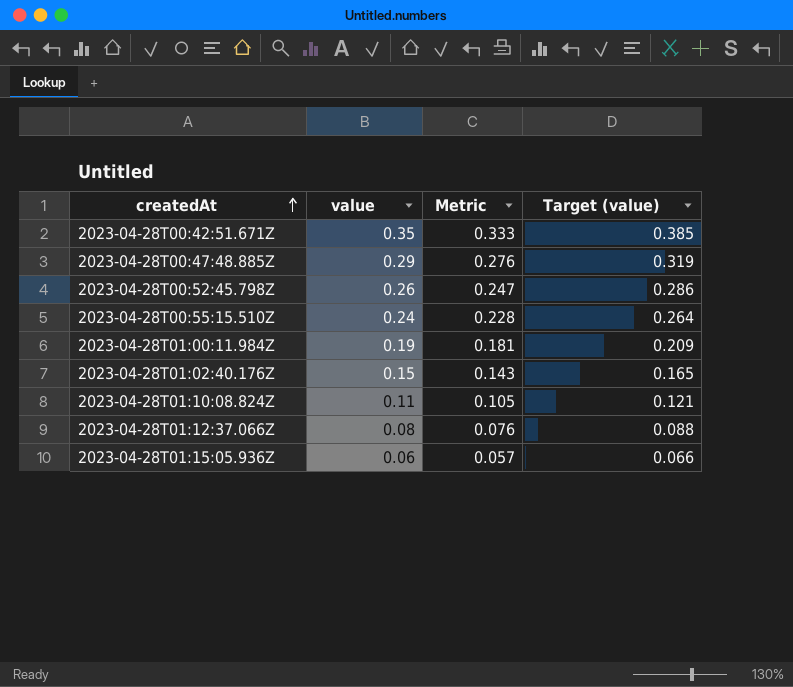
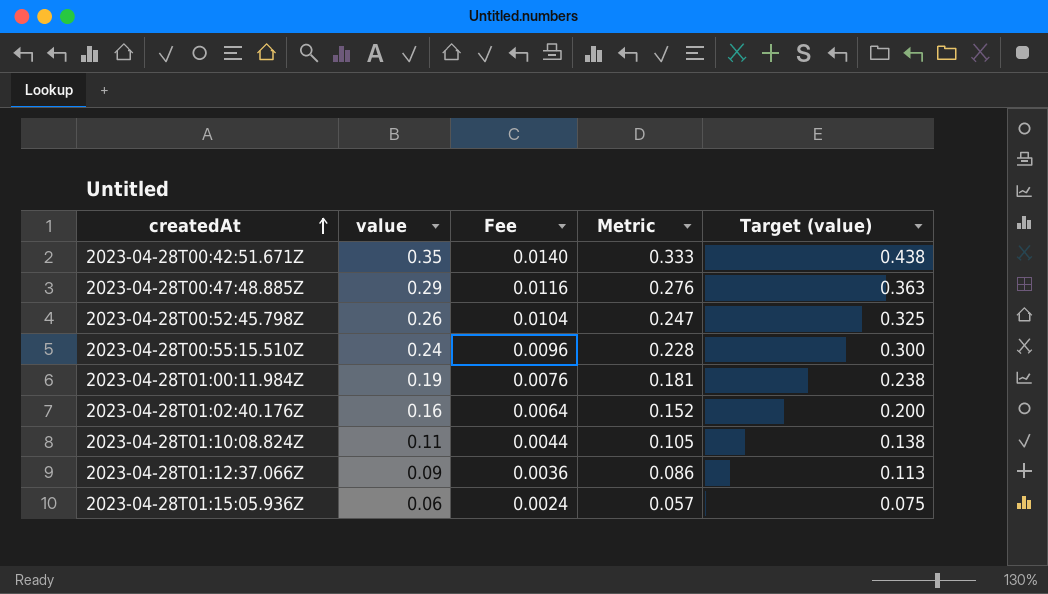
column Fee | formula: none -> [value] * 0.04
column Target (value) | formula: [value] * 1.1 -> [value] * 1.25
2023-04-28T01:02:40.176Z | value: 0.15 -> 0.16
2023-04-28T01:02:40.176Z | Metric: 0.143 -> 0.152
2023-04-28T01:12:37.066Z | value: 0.08 -> 0.09
2023-04-28T01:12:37.066Z | Metric: 0.076 -> 0.086

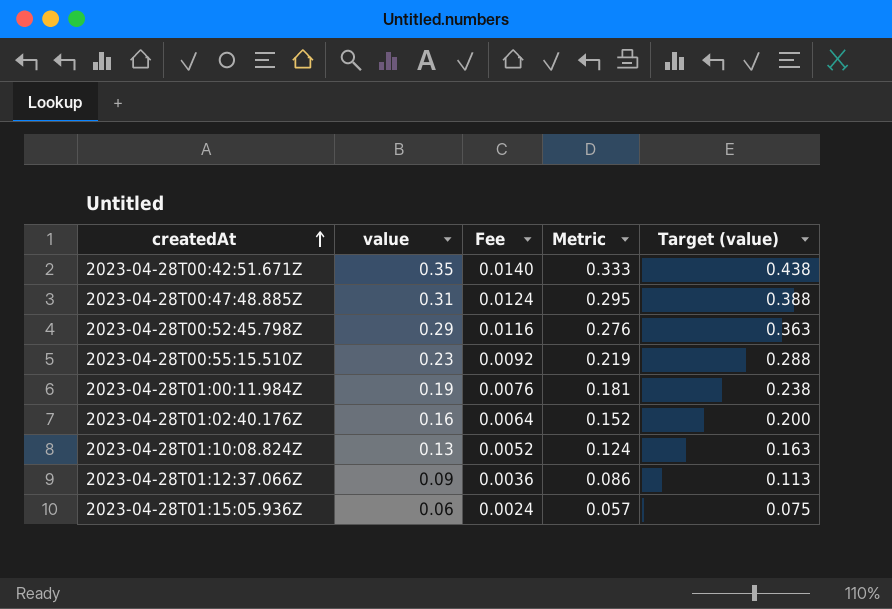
2023-04-28T00:47:48.885Z | value: 0.29 -> 0.31
2023-04-28T00:47:48.885Z | Fee: 0.0116 -> 0.0124
2023-04-28T00:47:48.885Z | Metric: 0.276 -> 0.295
2023-04-28T00:47:48.885Z | Target (value): 0.363 -> 0.388
2023-04-28T00:52:45.798Z | value: 0.26 -> 0.29
2023-04-28T00:52:45.798Z | Fee: 0.0104 -> 0.0116
2023-04-28T00:52:45.798Z | Metric: 0.247 -> 0.276
2023-04-28T00:52:45.798Z | Target (value): 0.325 -> 0.363
2023-04-28T00:55:15.510Z | value: 0.24 -> 0.23
2023-04-28T00:55:15.510Z | Fee: 0.0096 -> 0.0092
2023-04-28T00:55:15.510Z | Metric: 0.228 -> 0.219
2023-04-28T00:55:15.510Z | Target (value): 0.300 -> 0.288
2023-04-28T01:10:08.824Z | value: 0.11 -> 0.13
2023-04-28T01:10:08.824Z | Fee: 0.0044 -> 0.0052
2023-04-28T01:10:08.824Z | Metric: 0.105 -> 0.124
2023-04-28T01:10:08.824Z | Target (value): 0.138 -> 0.163

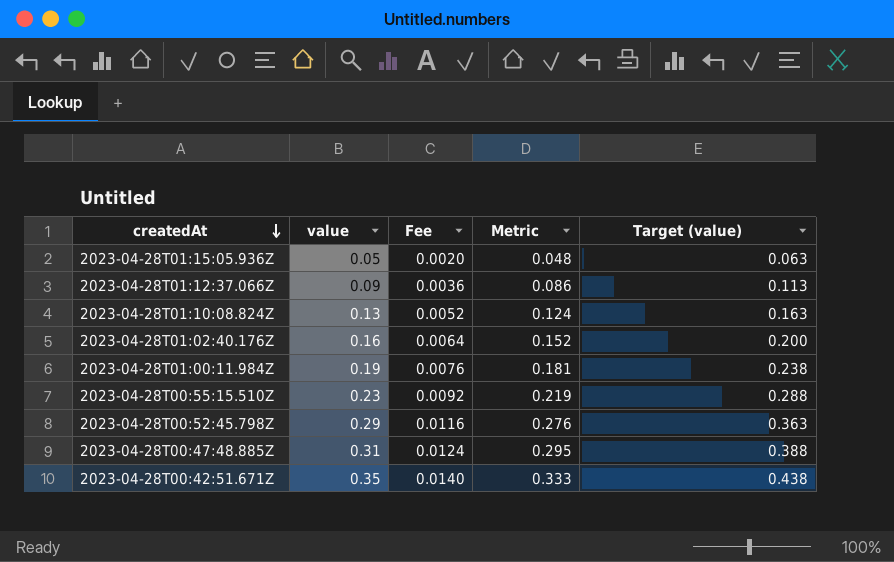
row order: createdAt ascending -> createdAt descending
2023-04-28T01:15:05.936Z | value: 0.06 -> 0.05
2023-04-28T01:15:05.936Z | Fee: 0.0024 -> 0.0020
2023-04-28T01:15:05.936Z | Metric: 0.057 -> 0.048
2023-04-28T01:15:05.936Z | Target (value): 0.075 -> 0.063

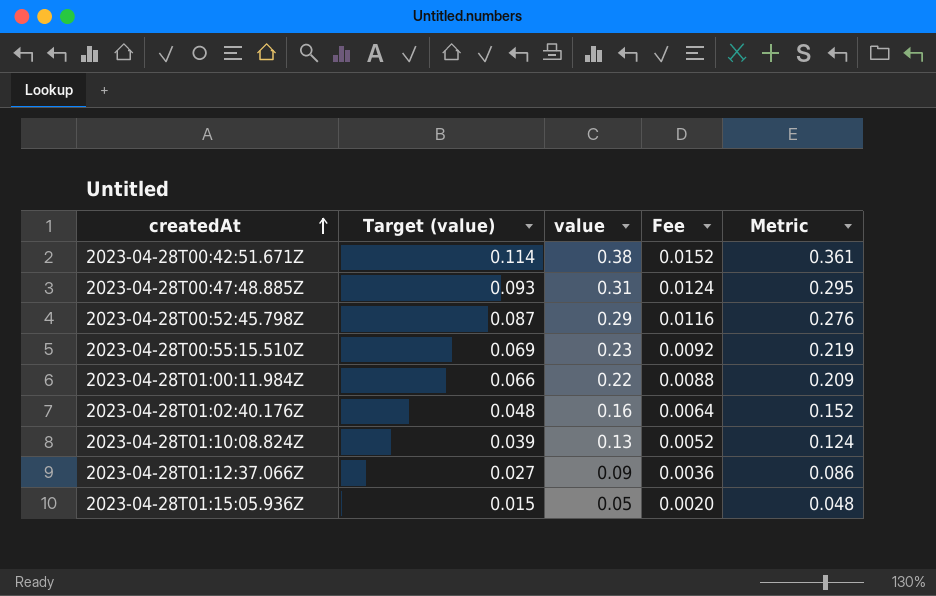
row order: createdAt descending -> createdAt ascending
column Target (value) | formula: [value] * 1.25 -> [value] * 0.3
column Target (value) | position: 5 -> 2
2023-04-28T00:42:51.671Z | value: 0.35 -> 0.38
2023-04-28T00:42:51.671Z | Fee: 0.0140 -> 0.0152
2023-04-28T00:42:51.671Z | Metric: 0.333 -> 0.361
2023-04-28T01:00:11.984Z | value: 0.19 -> 0.22
2023-04-28T01:00:11.984Z | Fee: 0.0076 -> 0.0088
2023-04-28T01:00:11.984Z | Metric: 0.181 -> 0.209

